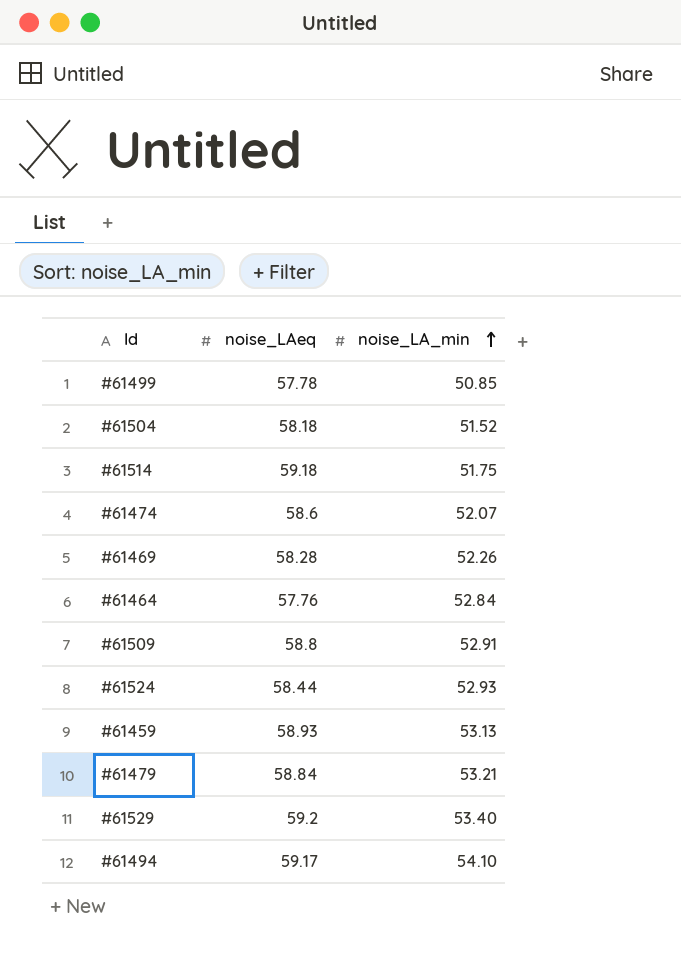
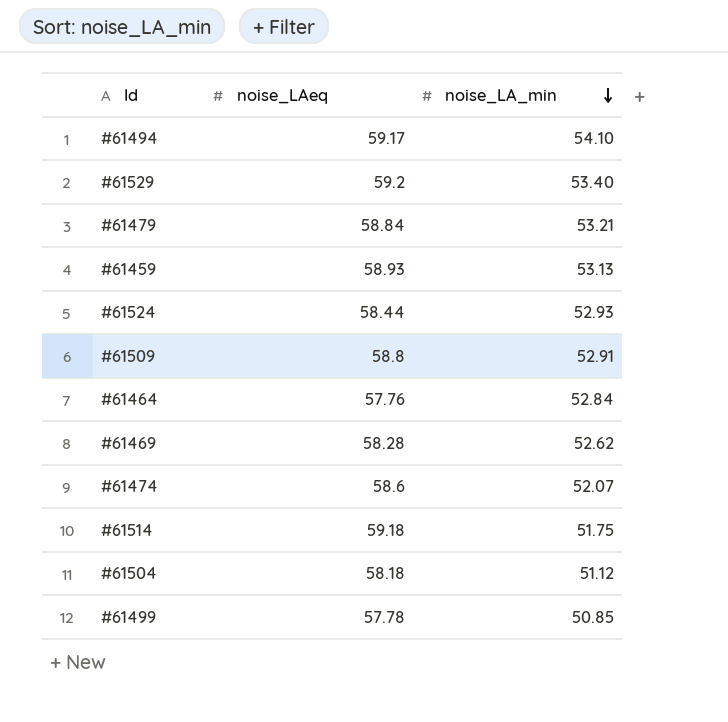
row order: noise_LA_min ascending -> noise_LA_min descending
#61469 | noise_LA_min: 52.26 -> 52.62
#61504 | noise_LA_min: 51.52 -> 51.12

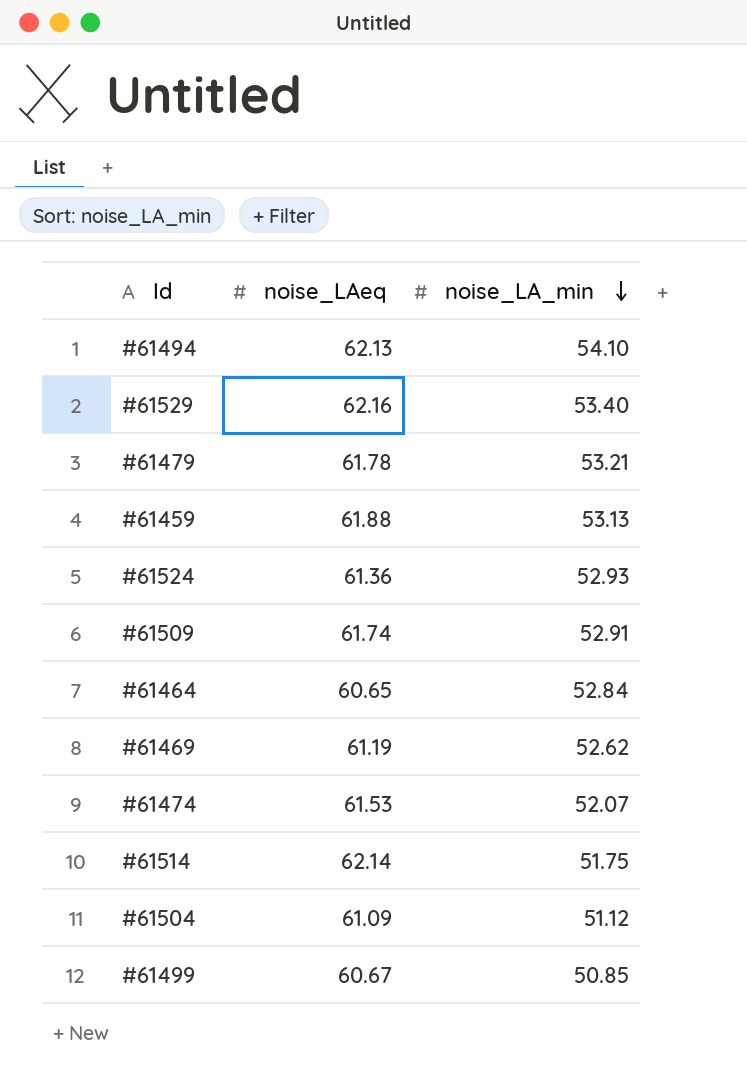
#61494 | noise_LAeq: 59.17 -> 62.13
#61529 | noise_LAeq: 59.2 -> 62.16
#61479 | noise_LAeq: 58.84 -> 61.78
#61459 | noise_LAeq: 58.93 -> 61.88
#61524 | noise_LAeq: 58.44 -> 61.36
#61509 | noise_LAeq: 58.8 -> 61.74
#61464 | noise_LAeq: 57.76 -> 60.65
#61469 | noise_LAeq: 58.28 -> 61.19
#61474 | noise_LAeq: 58.6 -> 61.53
#61514 | noise_LAeq: 59.18 -> 62.14
#61504 | noise_LAeq: 58.18 -> 61.09
#61499 | noise_LAeq: 57.78 -> 60.67

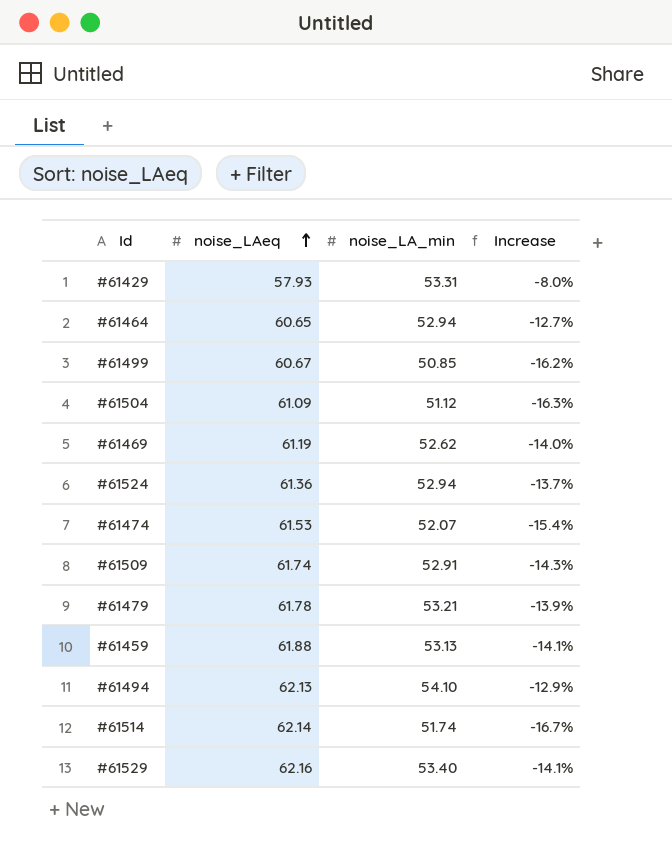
row order: noise_LA_min descending -> noise_LAeq ascending
column Increase | formula: none -> ([noise_LA_min] - [noise_LAeq]) / [noise_LAeq]
row #61429: none -> 57.93 | 53.31 | -8.0%
#61464 | noise_LA_min: 52.84 -> 52.94
#61524 | noise_LA_min: 52.93 -> 52.94
#61514 | noise_LA_min: 51.75 -> 51.74

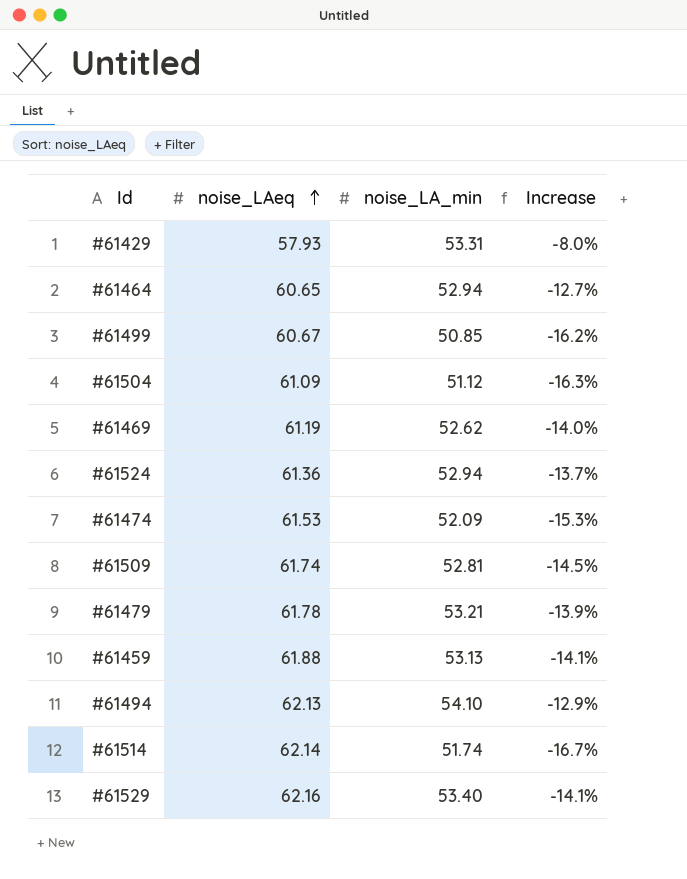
#61474 | noise_LA_min: 52.07 -> 52.09
#61474 | Increase: -15.4% -> -15.3%
#61509 | noise_LA_min: 52.91 -> 52.81
#61509 | Increase: -14.3% -> -14.5%

